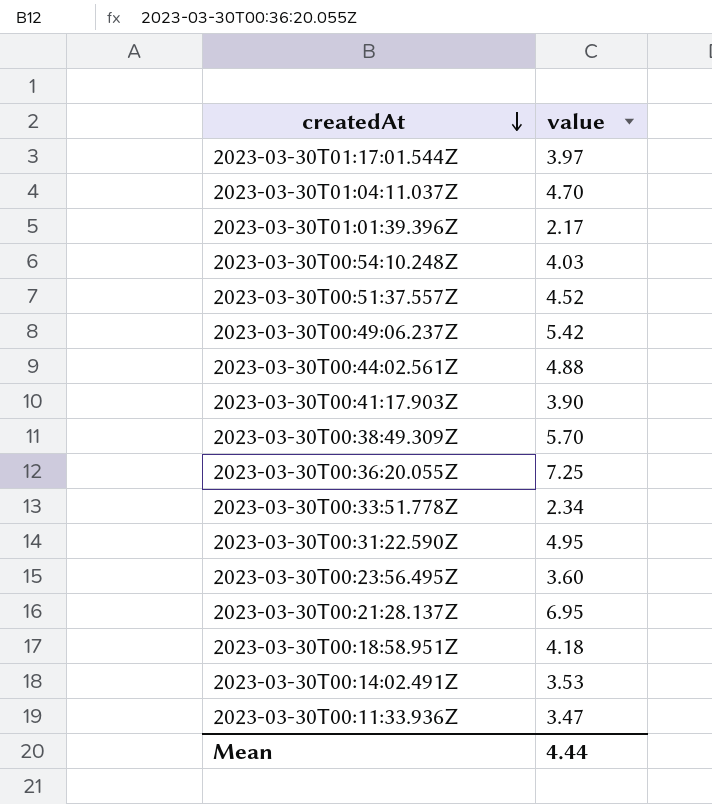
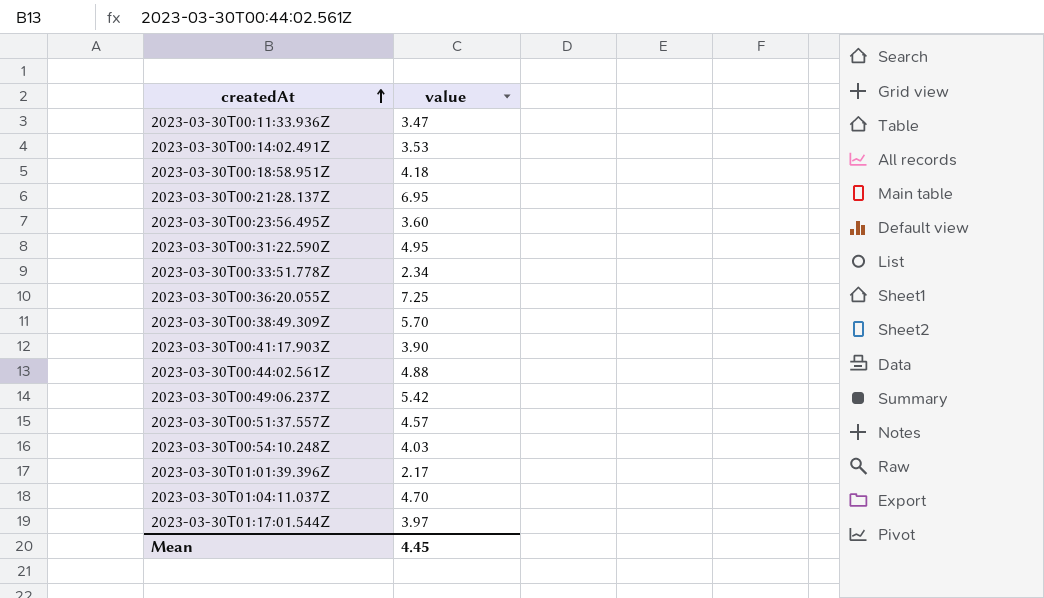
row order: createdAt descending -> createdAt ascending
2023-03-30T00:51:37.557Z | value: 4.52 -> 4.57
Mean | value: 4.44 -> 4.45

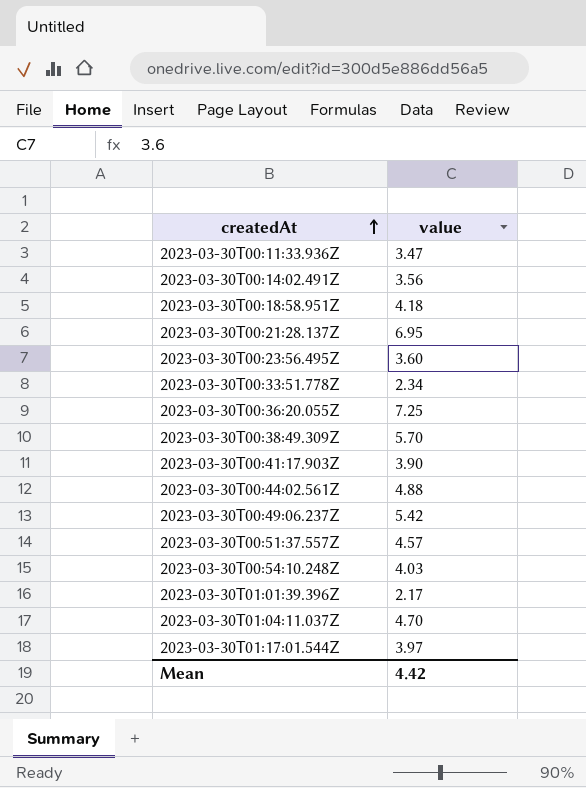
row 2023-03-30T00:31:22.590Z: 4.95 -> none
2023-03-30T00:14:02.491Z | value: 3.53 -> 3.56
Mean | value: 4.45 -> 4.42

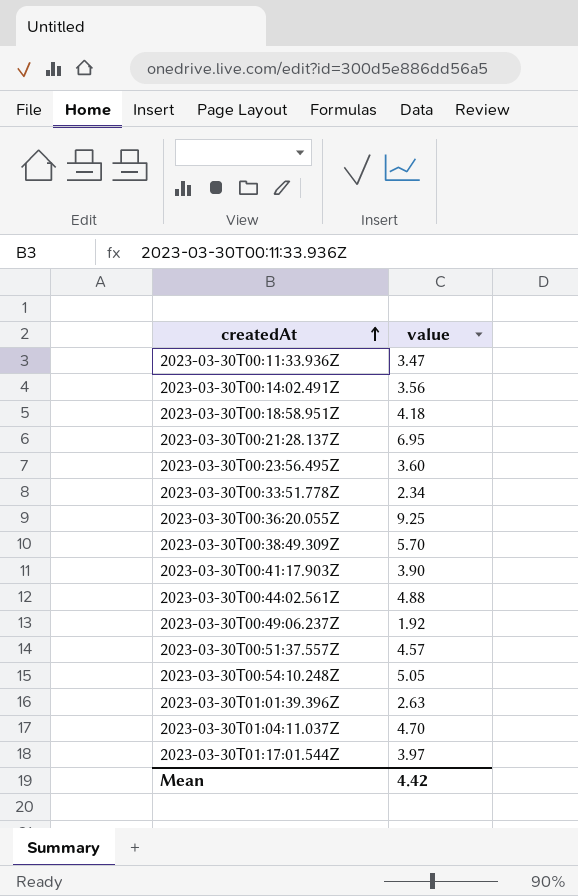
2023-03-30T00:36:20.055Z | value: 7.25 -> 9.25
2023-03-30T00:49:06.237Z | value: 5.42 -> 1.92
2023-03-30T00:54:10.248Z | value: 4.03 -> 5.05
2023-03-30T01:01:39.396Z | value: 2.17 -> 2.63

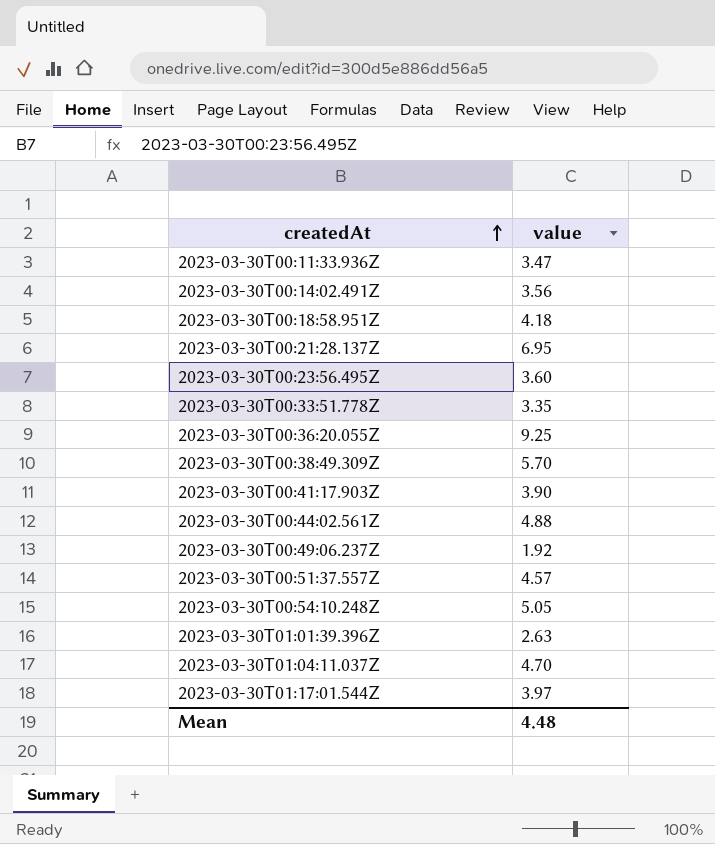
2023-03-30T00:33:51.778Z | value: 2.34 -> 3.35
Mean | value: 4.42 -> 4.48

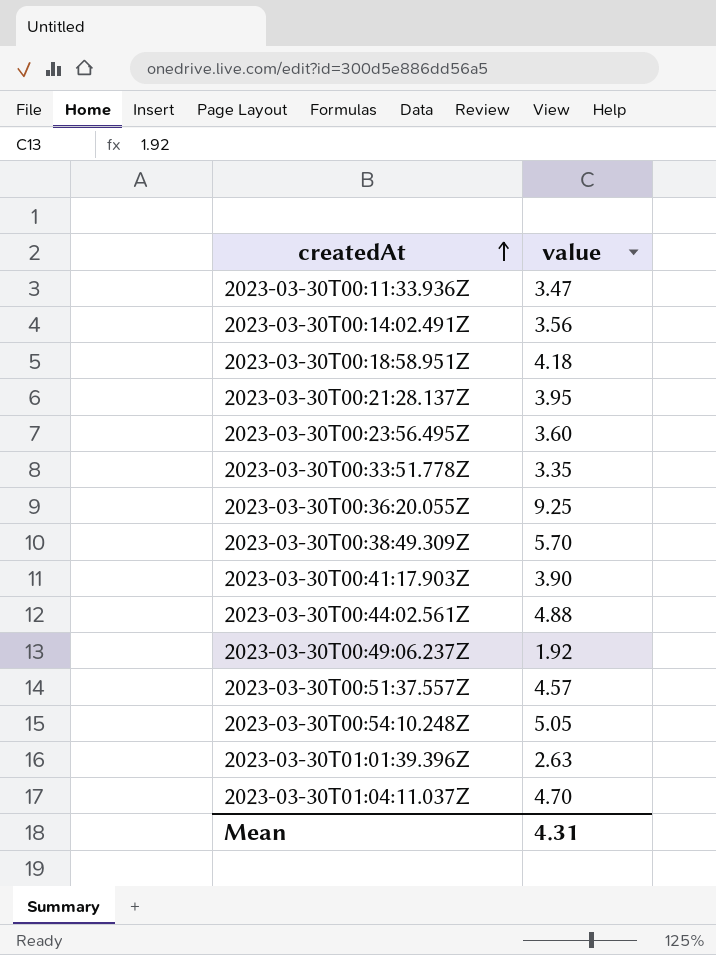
row 2023-03-30T01:17:01.544Z: 3.97 -> none
2023-03-30T00:21:28.137Z | value: 6.95 -> 3.95
Mean | value: 4.48 -> 4.31

